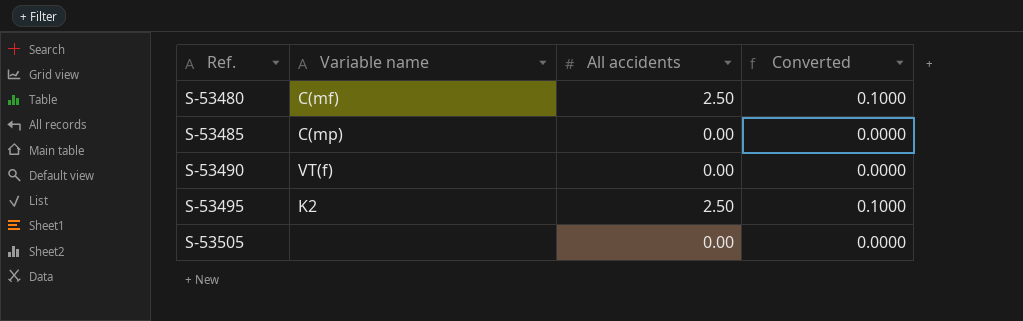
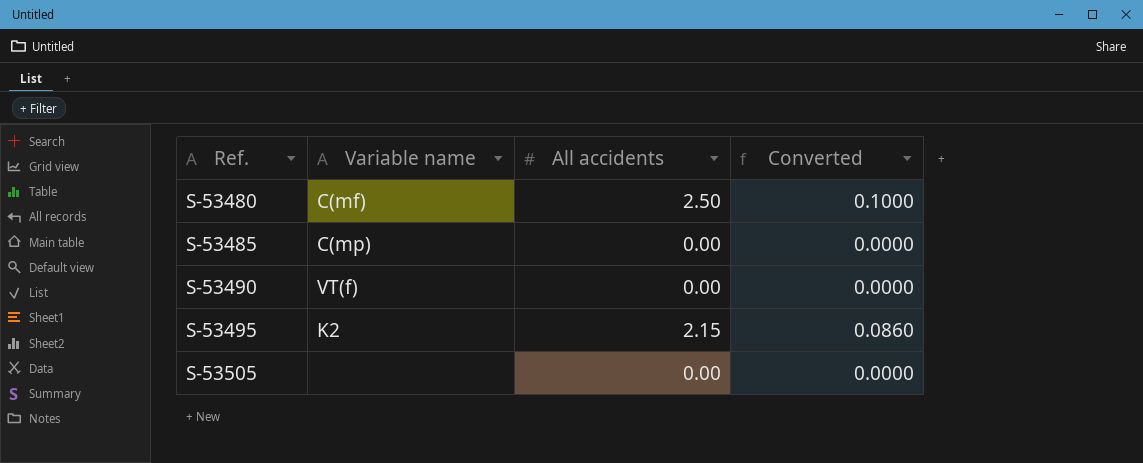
S-53495 | All accidents: 2.50 -> 2.15
S-53495 | Converted: 0.1000 -> 0.0860

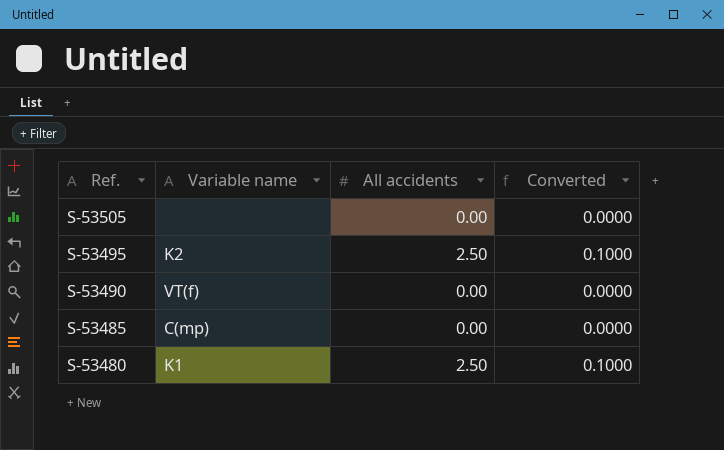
row order: Ref. ascending -> Ref. descending
S-53495 | All accidents: 2.15 -> 2.50
S-53495 | Converted: 0.0860 -> 0.1000
S-53480 | Variable name: C(mf) -> K1

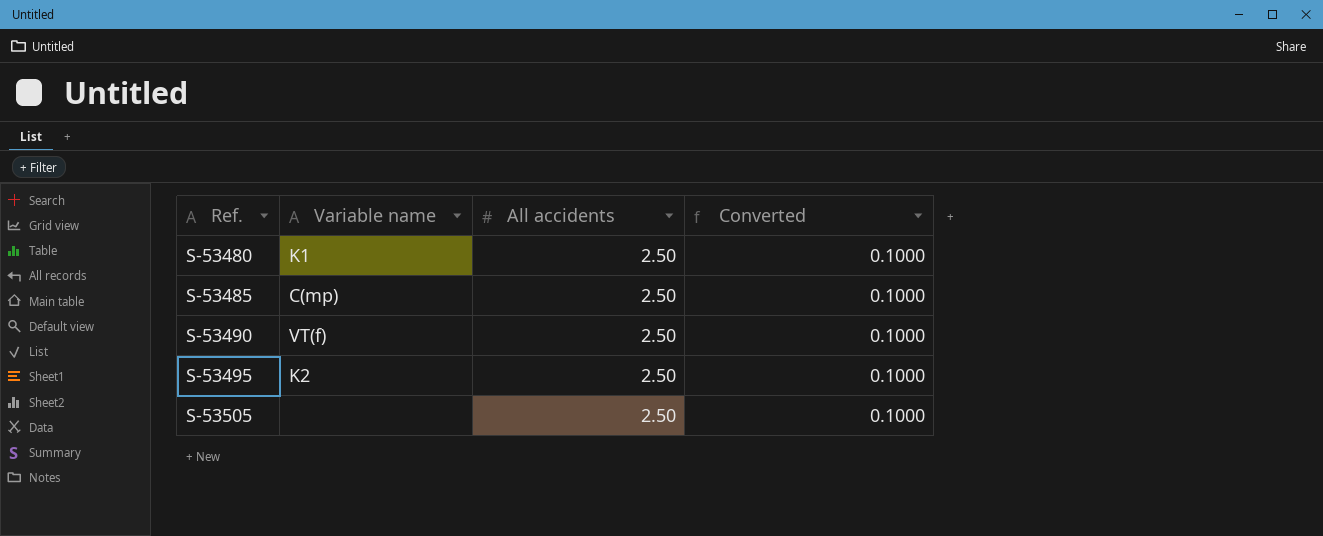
row order: Ref. descending -> Ref. ascending
S-53485 | All accidents: 0.00 -> 2.50
S-53485 | Converted: 0.0000 -> 0.1000
S-53490 | All accidents: 0.00 -> 2.50
S-53490 | Converted: 0.0000 -> 0.1000
S-53505 | All accidents: 0.00 -> 2.50
S-53505 | Converted: 0.0000 -> 0.1000

